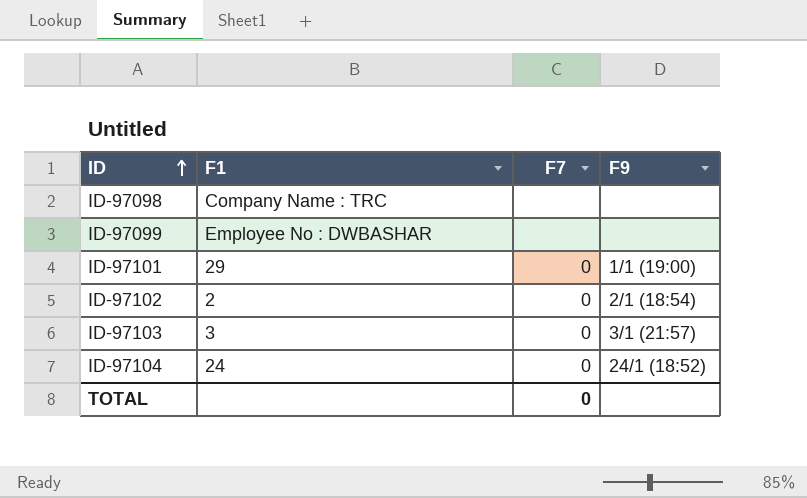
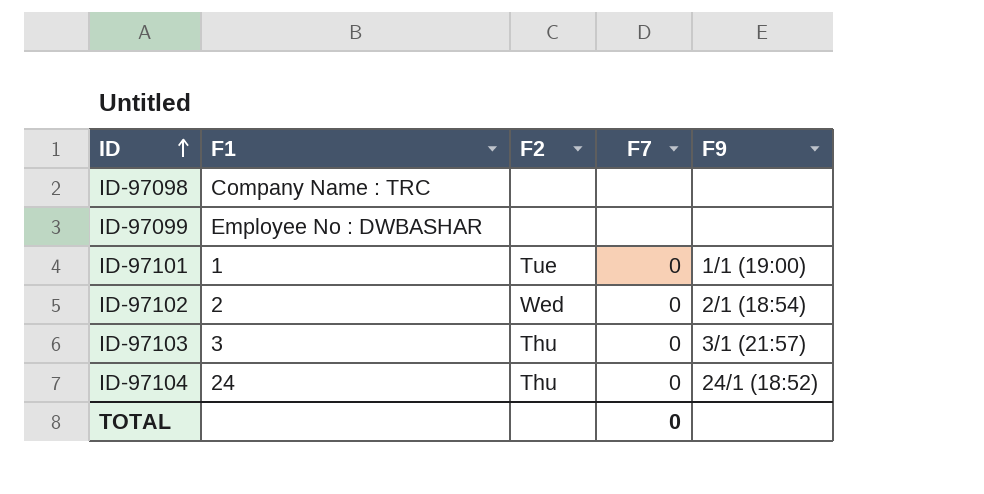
column F2 | position: none -> 3
ID-97101 | F1: 29 -> 1

